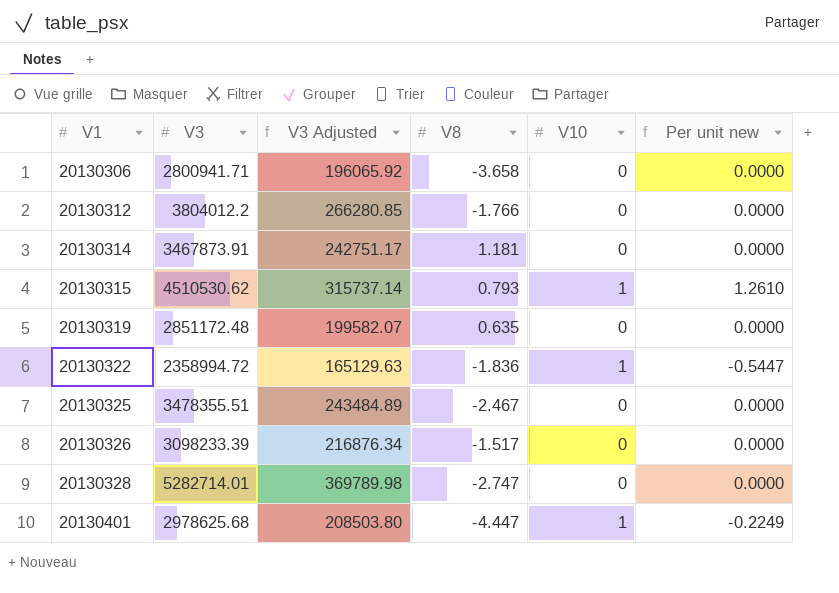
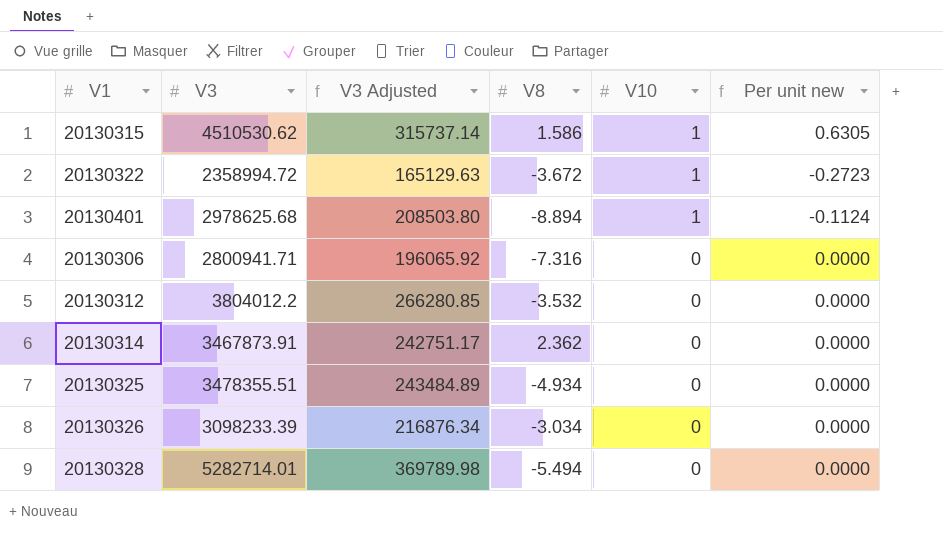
row order: V1 ascending -> V10 descending
row 20130319: 2851172.48 | 199582.07 | 0.635 | 0 | 0.0000 -> none
20130315 | V8: 0.793 -> 1.586
20130315 | Per unit new: 1.2610 -> 0.6305
20130322 | V8: -1.836 -> -3.672
20130322 | Per unit new: -0.5447 -> -0.2723
20130401 | V8: -4.447 -> -8.894
20130401 | Per unit new: -0.2249 -> -0.1124
20130306 | V8: -3.658 -> -7.316
20130312 | V8: -1.766 -> -3.532
20130314 | V8: 1.181 -> 2.362
20130325 | V8: -2.467 -> -4.934
20130326 | V8: -1.517 -> -3.034
20130328 | V8: -2.747 -> -5.494

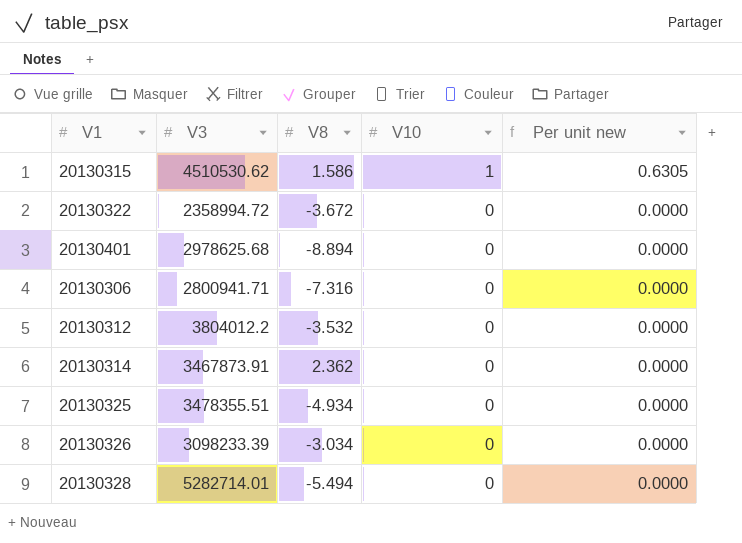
column V3 Adjusted | formula: [V3] * 0.07 -> none
20130322 | V10: 1 -> 0
20130322 | Per unit new: -0.2723 -> 0.0000
20130401 | V10: 1 -> 0
20130401 | Per unit new: -0.1124 -> 0.0000

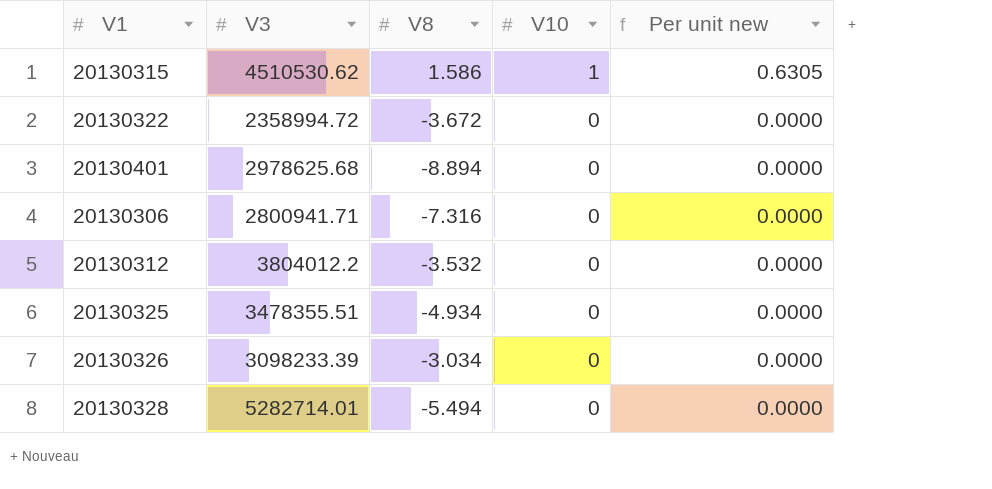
row 20130314: 3467873.91 | 2.362 | 0 | 0.0000 -> none

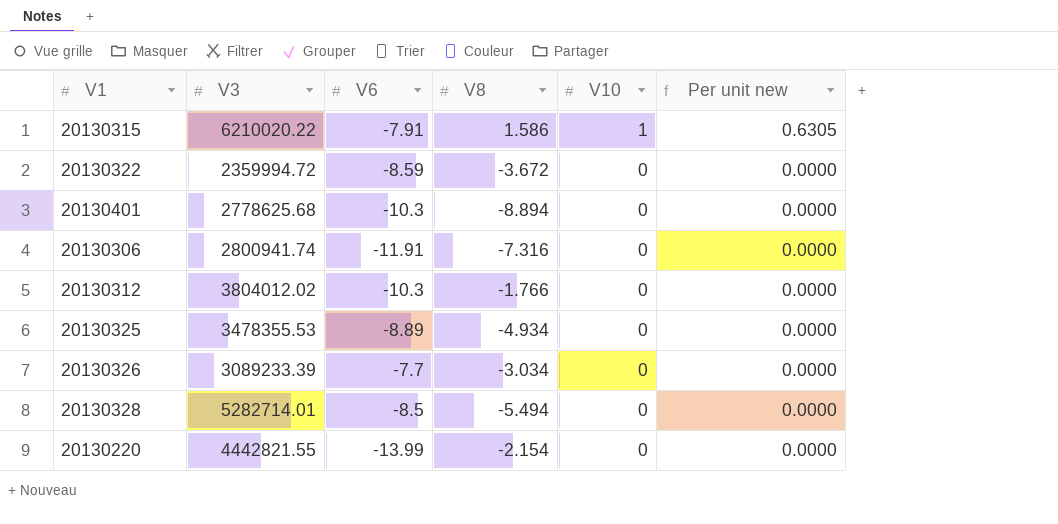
column V6 | position: none -> 3
20130315 | V3: 4510530.62 -> 6210020.22
20130322 | V3: 2358994.72 -> 2359994.72
20130401 | V3: 2978625.68 -> 2778625.68
20130306 | V3: 2800941.71 -> 2800941.74
20130312 | V3: 3804012.2 -> 3804012.02
20130312 | V8: -3.532 -> -1.766
20130325 | V3: 3478355.51 -> 3478355.53
20130326 | V3: 3098233.39 -> 3089233.39
row 20130220: none -> 4442821.55 | -13.99 | -2.154 | 0 | 0.0000

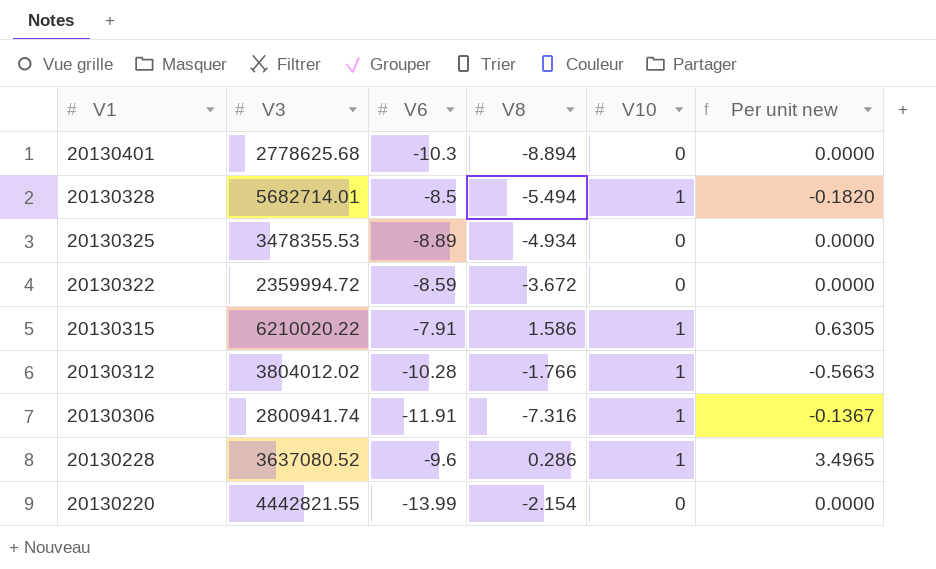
row order: V10 descending -> V1 descending
row 20130326: 3089233.39 | -7.7 | -3.034 | 0 | 0.0000 -> none
20130328 | V3: 5282714.01 -> 5682714.01
20130328 | V10: 0 -> 1
20130328 | Per unit new: 0.0000 -> -0.1820
20130312 | V6: -10.3 -> -10.28
20130312 | V10: 0 -> 1
20130312 | Per unit new: 0.0000 -> -0.5663
20130306 | V10: 0 -> 1
20130306 | Per unit new: 0.0000 -> -0.1367
row 20130228: none -> 3637080.52 | -9.6 | 0.286 | 1 | 3.4965

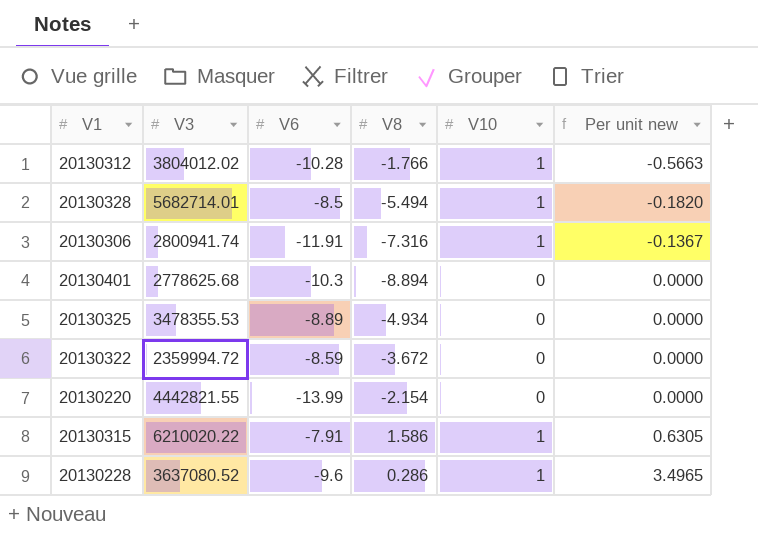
row order: V1 descending -> Per unit new ascending

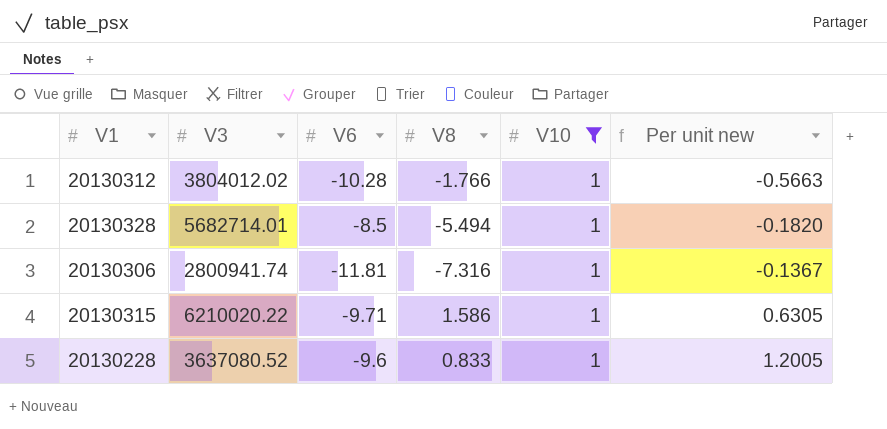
filter: none -> V10 = 1
20130306 | V6: -11.91 -> -11.81
20130315 | V6: -7.91 -> -9.71
20130228 | V8: 0.286 -> 0.833
20130228 | Per unit new: 3.4965 -> 1.2005

